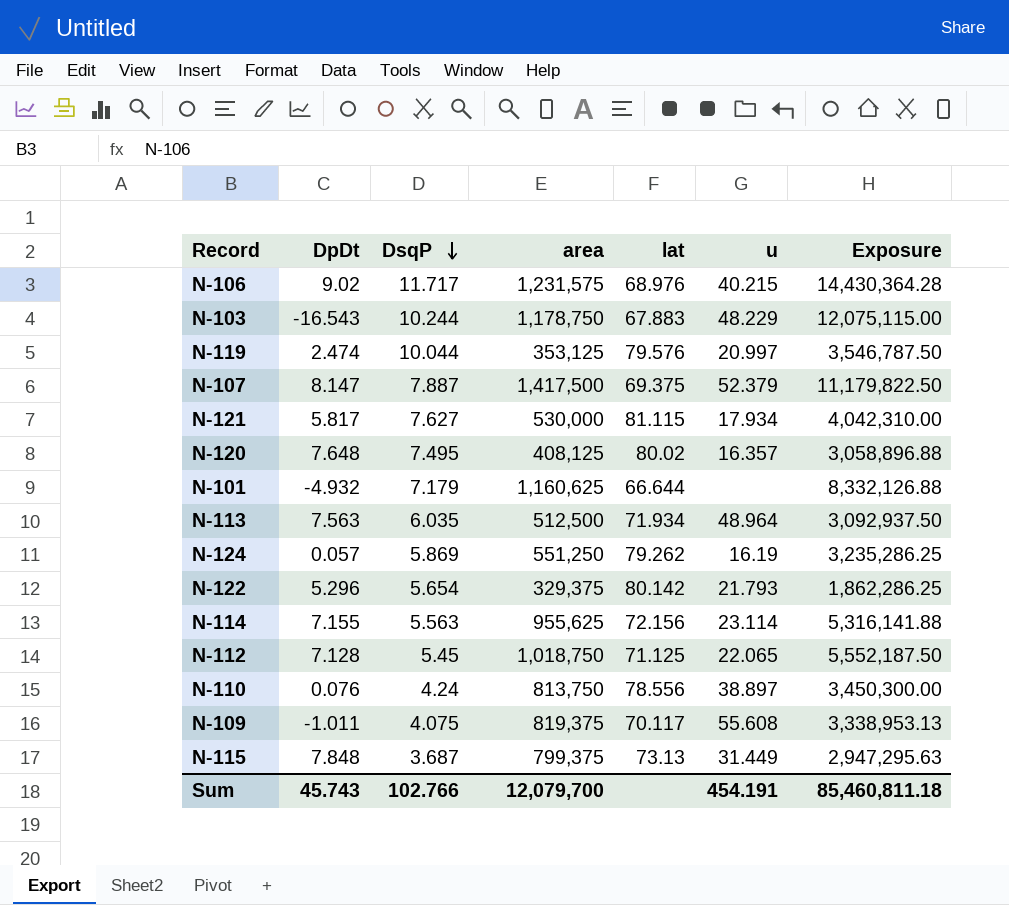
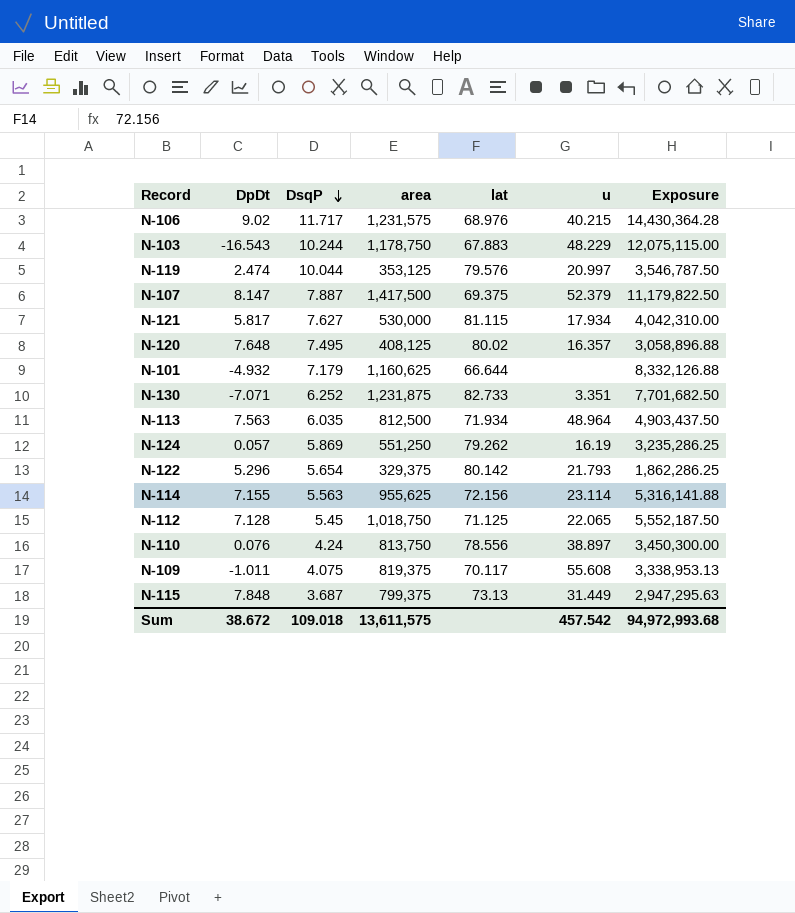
row N-130: none -> -7.071 | 6.252 | 1,231,875 | 82.733 | 3.351 | 7,701,682.50
N-113 | area: 512,500 -> 812,500
N-113 | Exposure: 3,092,937.50 -> 4,903,437.50
Sum | DpDt: 45.743 -> 38.672
Sum | DsqP: 102.766 -> 109.018
Sum | area: 12,079,700 -> 13,611,575
Sum | u: 454.191 -> 457.542
Sum | Exposure: 85,460,811.18 -> 94,972,993.68

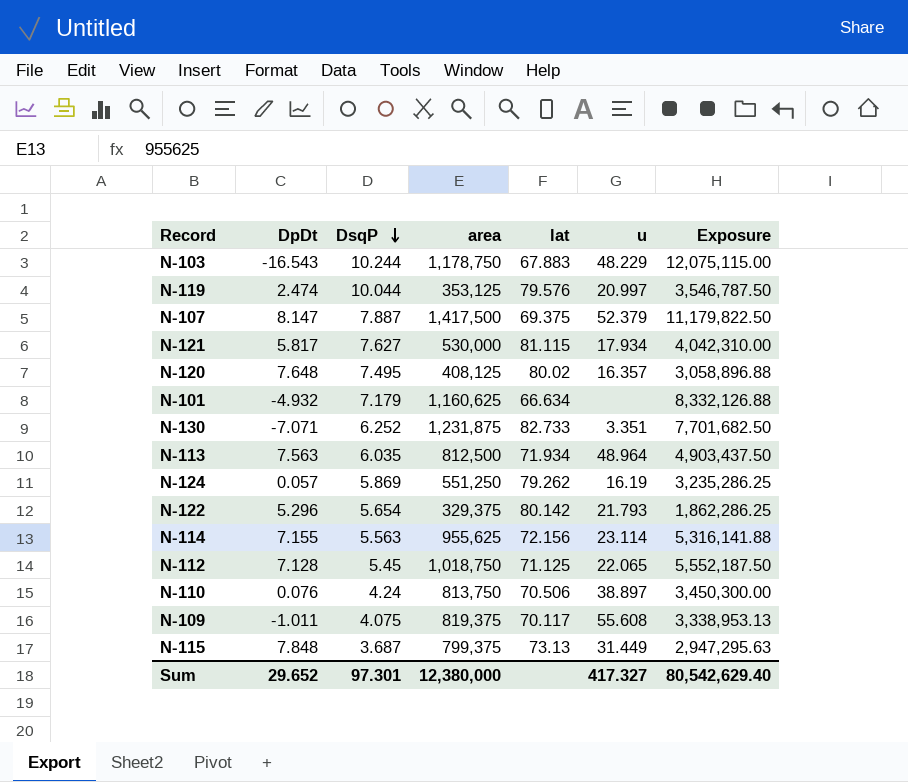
row N-106: 9.02 | 11.717 | 1,231,575 | 68.976 | 40.215 | 14,430,364.28 -> none
N-101 | lat: 66.644 -> 66.634
N-110 | lat: 78.556 -> 70.506
Sum | DpDt: 38.672 -> 29.652
Sum | DsqP: 109.018 -> 97.301
Sum | area: 13,611,575 -> 12,380,000
Sum | u: 457.542 -> 417.327
Sum | Exposure: 94,972,993.68 -> 80,542,629.40

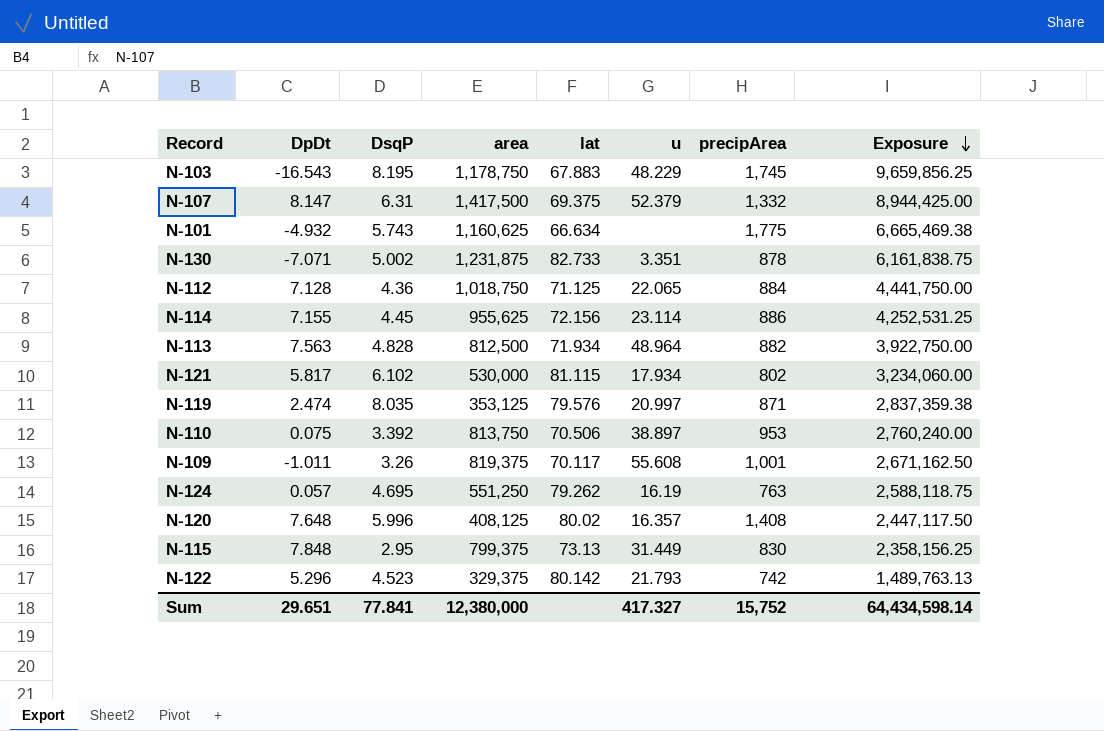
row order: DsqP descending -> Exposure descending
column precipArea | position: none -> 7
N-103 | DsqP: 10.244 -> 8.195
N-103 | Exposure: 12,075,115.00 -> 9,659,856.25
N-107 | DsqP: 7.887 -> 6.31
N-107 | Exposure: 11,179,822.50 -> 8,944,425.00
N-101 | DsqP: 7.179 -> 5.743
N-101 | Exposure: 8,332,126.88 -> 6,665,469.38
N-130 | DsqP: 6.252 -> 5.002
N-130 | Exposure: 7,701,682.50 -> 6,161,838.75
N-112 | DsqP: 5.45 -> 4.36
N-112 | Exposure: 5,552,187.50 -> 4,441,750.00
N-114 | DsqP: 5.563 -> 4.45
N-114 | Exposure: 5,316,141.88 -> 4,252,531.25
N-113 | DsqP: 6.035 -> 4.828
N-113 | Exposure: 4,903,437.50 -> 3,922,750.00
N-121 | DsqP: 7.627 -> 6.102
N-121 | Exposure: 4,042,310.00 -> 3,234,060.00
N-119 | DsqP: 10.044 -> 8.035
N-119 | Exposure: 3,546,787.50 -> 2,837,359.38
N-110 | DpDt: 0.076 -> 0.075
N-110 | DsqP: 4.24 -> 3.392
N-110 | Exposure: 3,450,300.00 -> 2,760,240.00
N-109 | DsqP: 4.075 -> 3.26
N-109 | Exposure: 3,338,953.13 -> 2,671,162.50
N-124 | DsqP: 5.869 -> 4.695
N-124 | Exposure: 3,235,286.25 -> 2,588,118.75
N-120 | DsqP: 7.495 -> 5.996
N-120 | Exposure: 3,058,896.88 -> 2,447,117.50
N-115 | DsqP: 3.687 -> 2.95
N-115 | Exposure: 2,947,295.63 -> 2,358,156.25
N-122 | DsqP: 5.654 -> 4.523
N-122 | Exposure: 1,862,286.25 -> 1,489,763.13
Sum | DpDt: 29.652 -> 29.651
Sum | DsqP: 97.301 -> 77.841
Sum | Exposure: 80,542,629.40 -> 64,434,598.14

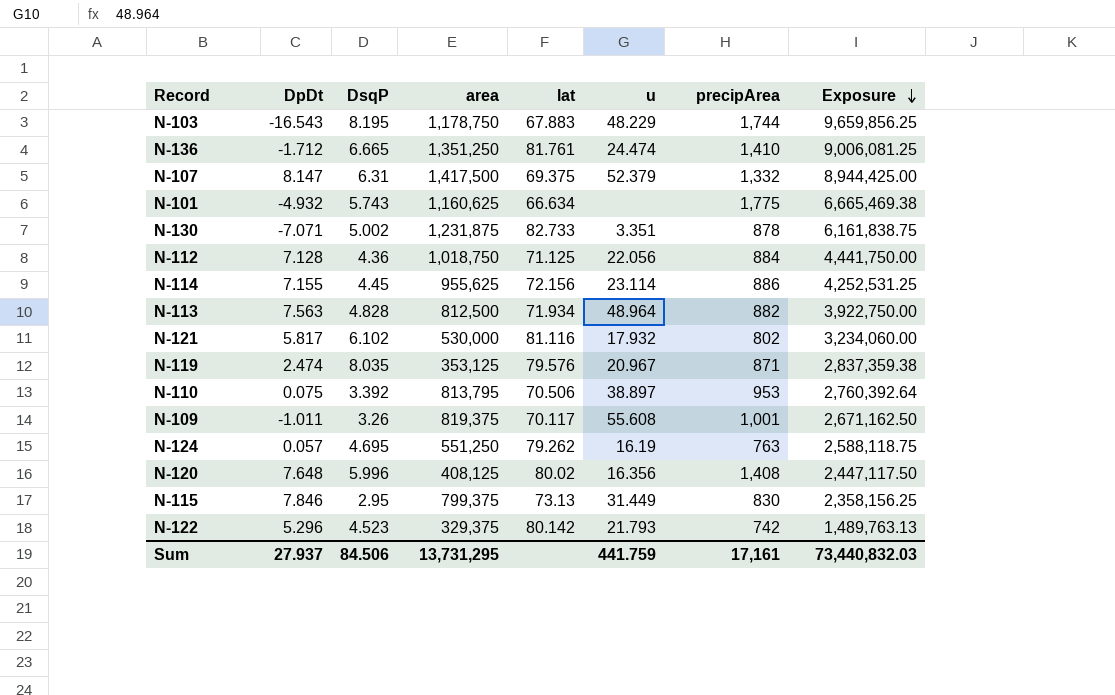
N-103 | precipArea: 1,745 -> 1,744
row N-136: none -> -1.712 | 6.665 | 1,351,250 | 81.761 | 24.474 | 1,410 | 9,006,081.25
N-112 | u: 22.065 -> 22.056
N-121 | lat: 81.115 -> 81.116
N-121 | u: 17.934 -> 17.932
N-119 | u: 20.997 -> 20.967
N-110 | area: 813,750 -> 813,795
N-110 | Exposure: 2,760,240.00 -> 2,760,392.64
N-120 | u: 16.357 -> 16.356
N-115 | DpDt: 7.848 -> 7.846
Sum | DpDt: 29.651 -> 27.937
Sum | DsqP: 77.841 -> 84.506
Sum | area: 12,380,000 -> 13,731,295
Sum | u: 417.327 -> 441.759
Sum | precipArea: 15,752 -> 17,161
Sum | Exposure: 64,434,598.14 -> 73,440,832.03

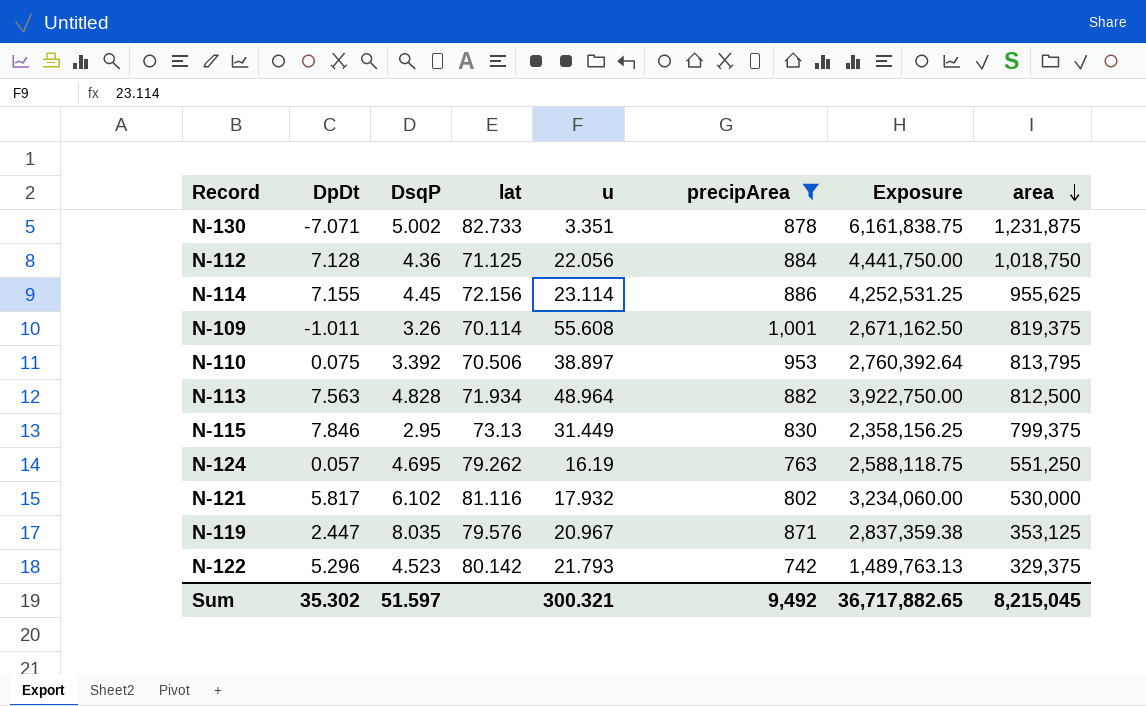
filter: none -> precipArea <= 1,001
row order: Exposure descending -> area descending
column area | position: 4 -> 8
N-109 | lat: 70.117 -> 70.114
N-119 | DpDt: 2.474 -> 2.447
Sum | DpDt: 27.937 -> 35.302
Sum | DsqP: 84.506 -> 51.597
Sum | u: 441.759 -> 300.321
Sum | precipArea: 17,161 -> 9,492
Sum | Exposure: 73,440,832.03 -> 36,717,882.65
Sum | area: 13,731,295 -> 8,215,045

